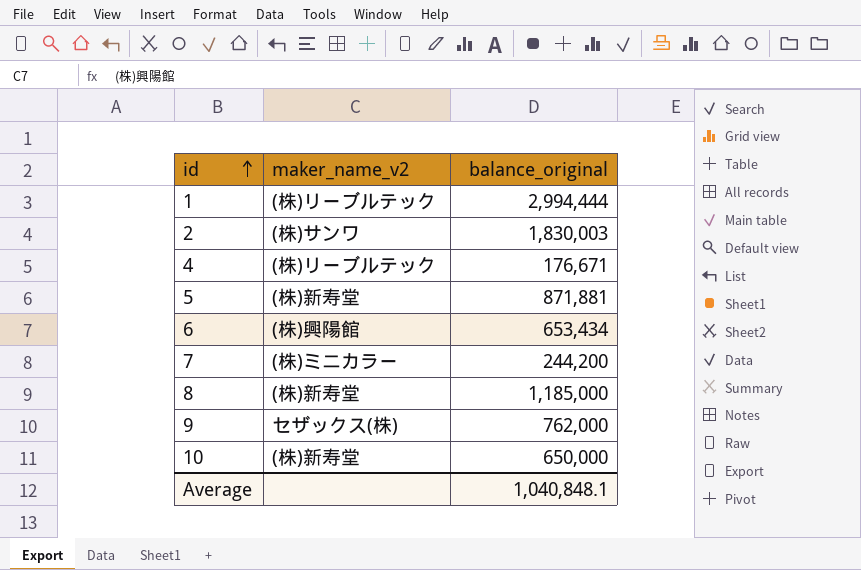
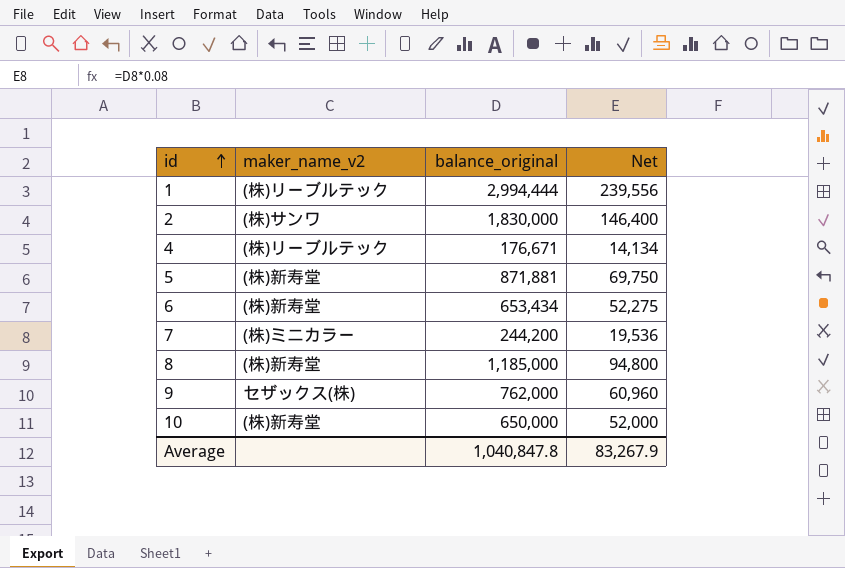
column Net | formula: none -> [balance_original] * 0.08
2 | balance_original: 1,830,003 -> 1,830,000
6 | maker_name_v2: (株)興陽館 -> (株)新寿堂
Average | balance_original: 1,040,848.1 -> 1,040,847.8

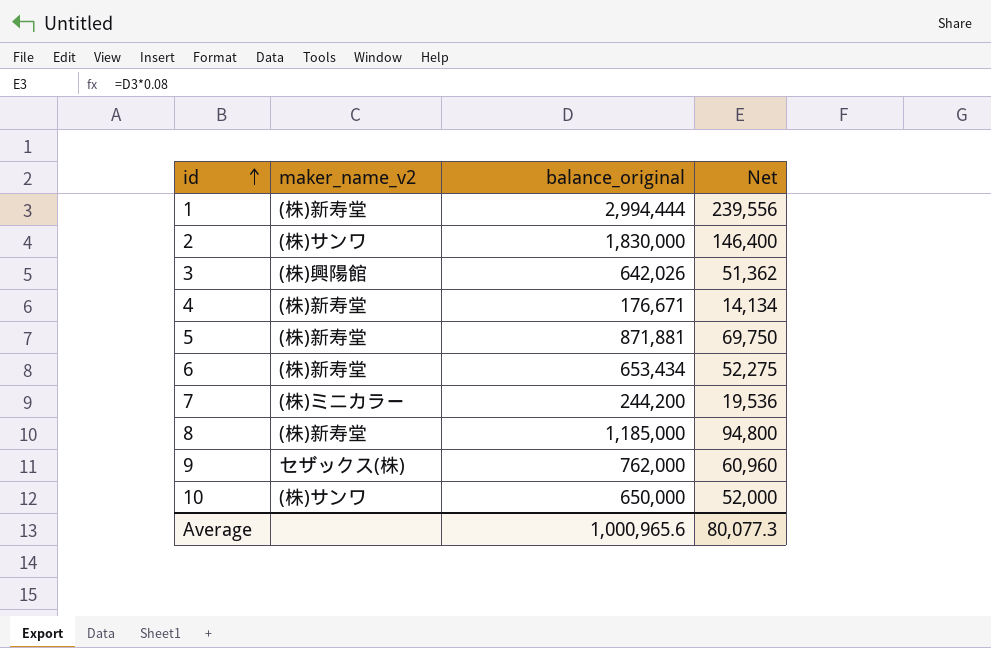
1 | maker_name_v2: (株)リーブルテック -> (株)新寿堂
row 3: none -> (株)興陽館 | 642,026 | 51,362
4 | maker_name_v2: (株)リーブルテック -> (株)新寿堂
10 | maker_name_v2: (株)新寿堂 -> (株)サンワ
Average | balance_original: 1,040,847.8 -> 1,000,965.6
Average | Net: 83,267.9 -> 80,077.3

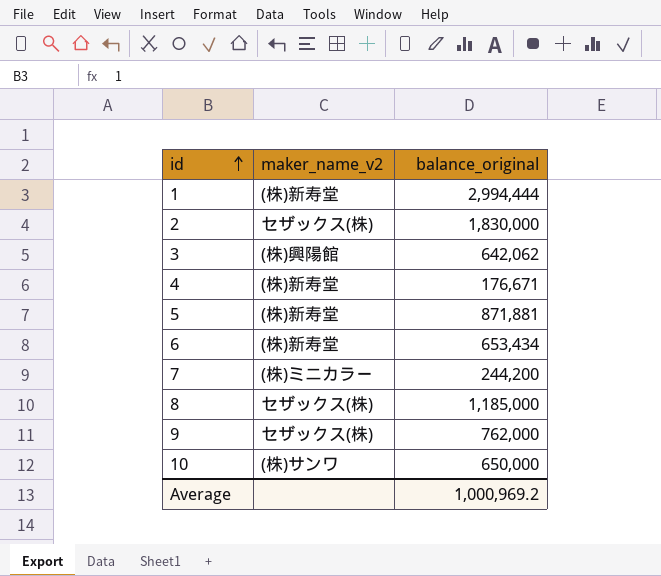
column Net | formula: [balance_original] * 0.08 -> none
2 | maker_name_v2: (株)サンワ -> セザックス(株)
3 | balance_original: 642,026 -> 642,062
8 | maker_name_v2: (株)新寿堂 -> セザックス(株)
Average | balance_original: 1,000,965.6 -> 1,000,969.2

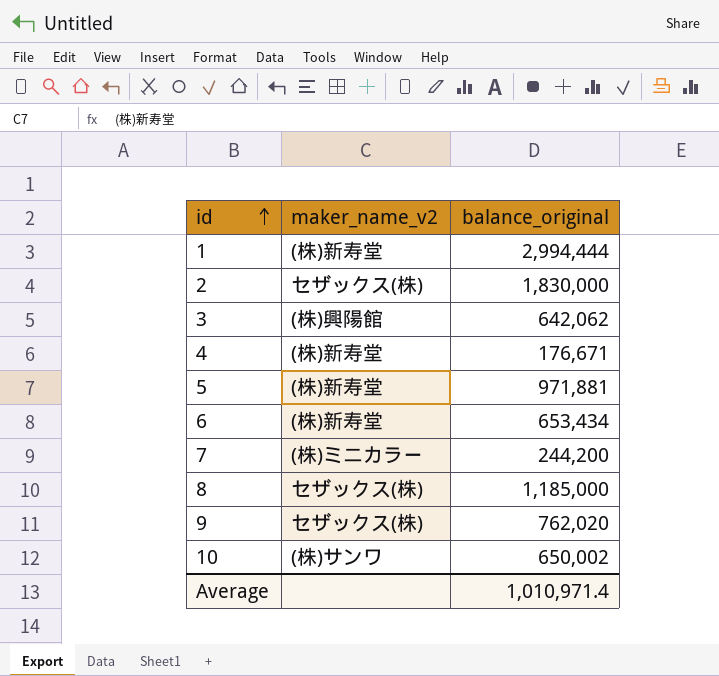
5 | balance_original: 871,881 -> 971,881
9 | balance_original: 762,000 -> 762,020
10 | balance_original: 650,000 -> 650,002
Average | balance_original: 1,000,969.2 -> 1,010,971.4

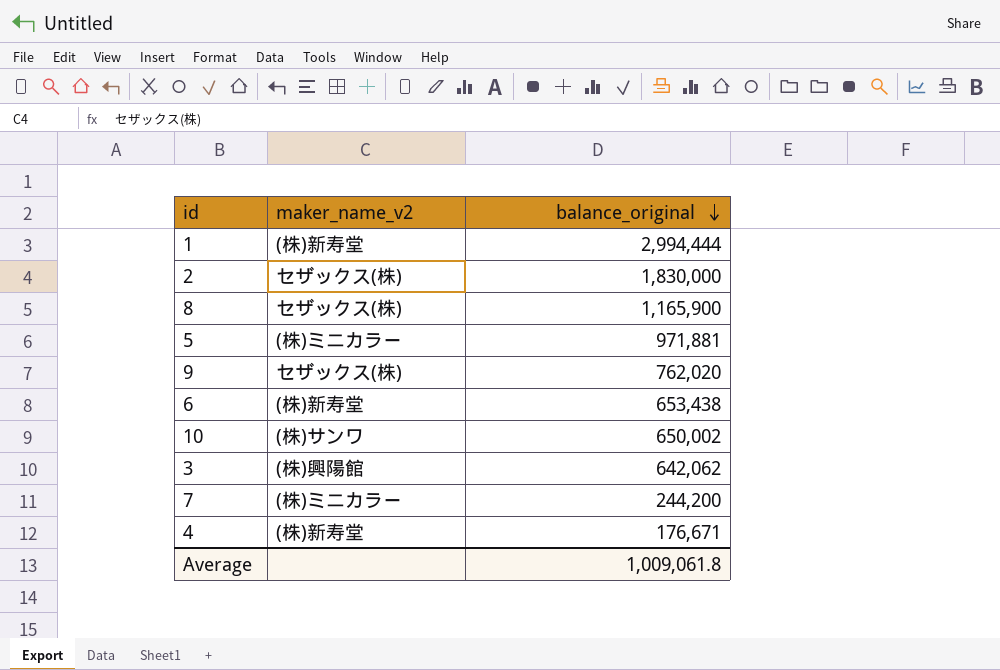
row order: id ascending -> balance_original descending
8 | balance_original: 1,185,000 -> 1,165,900
5 | maker_name_v2: (株)新寿堂 -> (株)ミニカラー
6 | balance_original: 653,434 -> 653,438
Average | balance_original: 1,010,971.4 -> 1,009,061.8

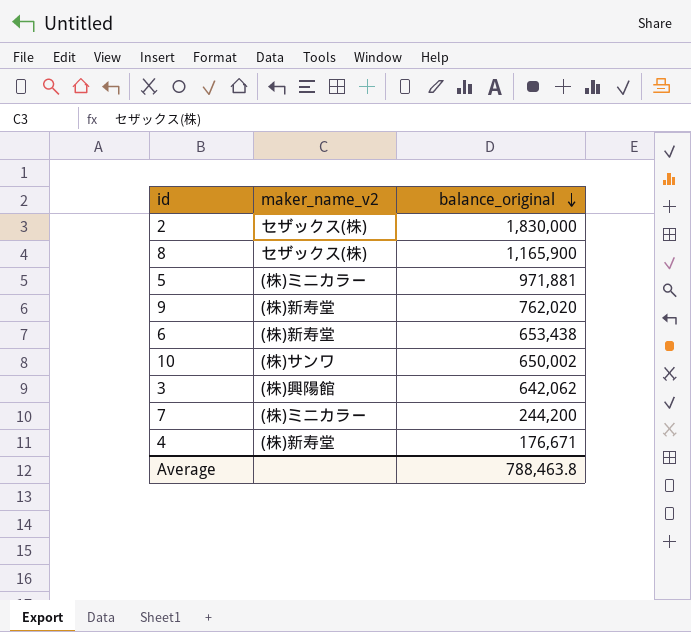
row 1: (株)新寿堂 | 2,994,444 -> none
9 | maker_name_v2: セザックス(株) -> (株)新寿堂
Average | balance_original: 1,009,061.8 -> 788,463.8

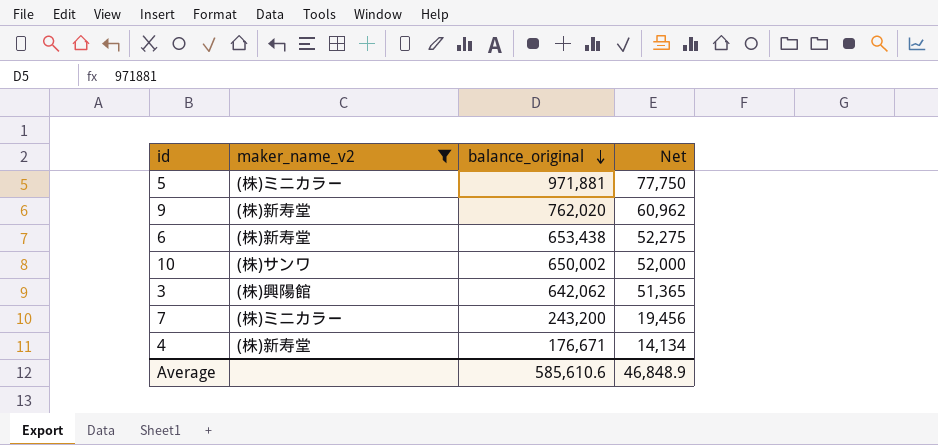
filter: none -> maker_name_v2 != セザックス(株)
column Net | formula: none -> [balance_original] * 0.08
7 | balance_original: 244,200 -> 243,200
Average | balance_original: 788,463.8 -> 585,610.6

